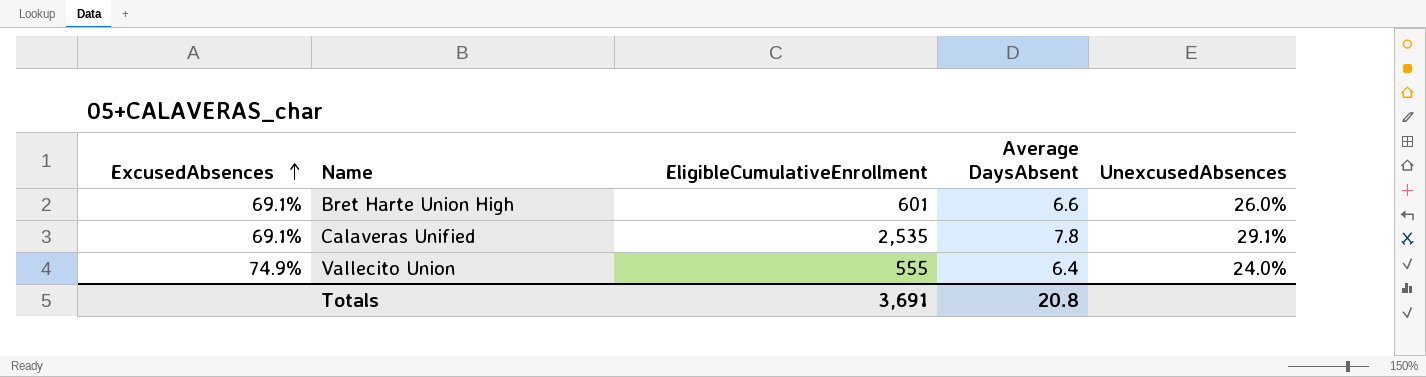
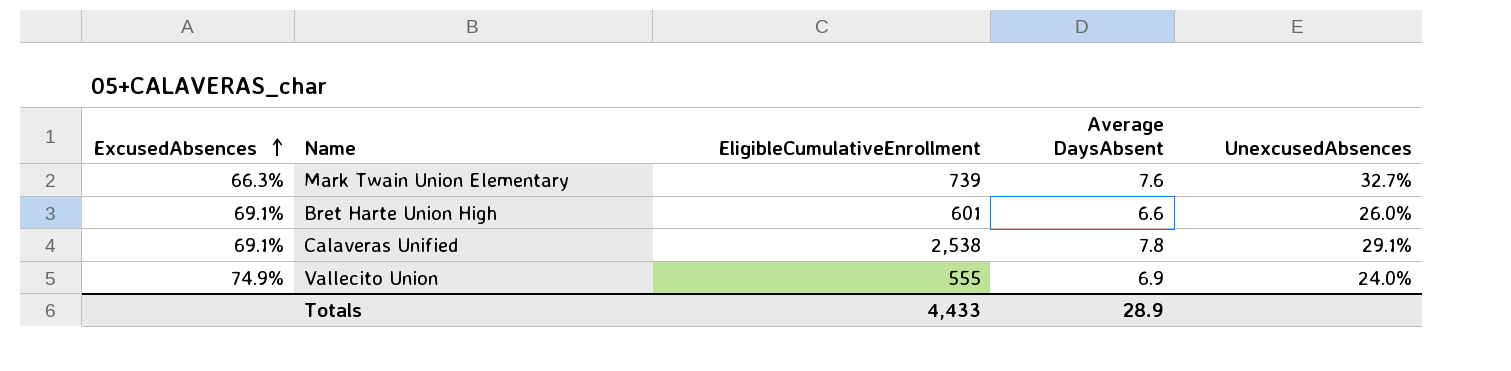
row Mark Twain Union Elementary: none -> 66.3% | 739 | 7.6 | 32.7%
Calaveras Unified | EligibleCumulativeEnrollment: 2,535 -> 2,538
Vallecito Union | Average DaysAbsent: 6.4 -> 6.9
Totals | EligibleCumulativeEnrollment: 3,691 -> 4,433
Totals | Average DaysAbsent: 20.8 -> 28.9

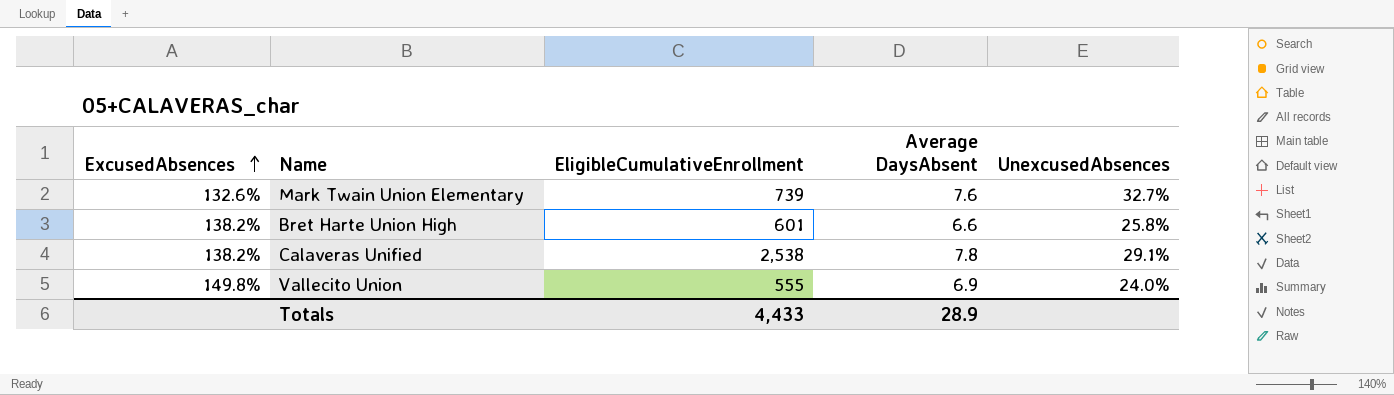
Mark Twain Union Elementary | ExcusedAbsences: 66.3% -> 132.6%
Bret Harte Union High | ExcusedAbsences: 69.1% -> 138.2%
Bret Harte Union High | UnexcusedAbsences: 26.0% -> 25.8%
Calaveras Unified | ExcusedAbsences: 69.1% -> 138.2%
Vallecito Union | ExcusedAbsences: 74.9% -> 149.8%

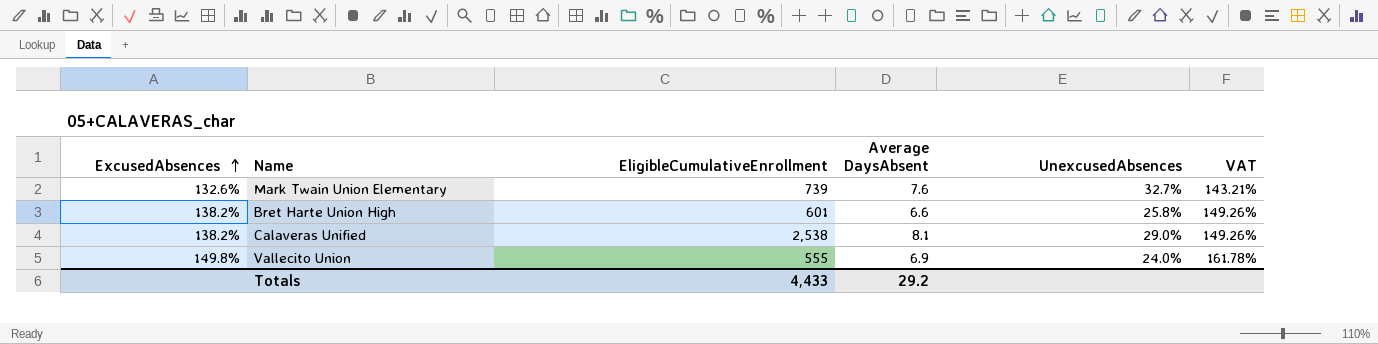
column VAT | formula: none -> [ExcusedAbsences] * 1.08
Calaveras Unified | Average DaysAbsent: 7.8 -> 8.1
Calaveras Unified | UnexcusedAbsences: 29.1% -> 29.0%
Totals | Average DaysAbsent: 28.9 -> 29.2

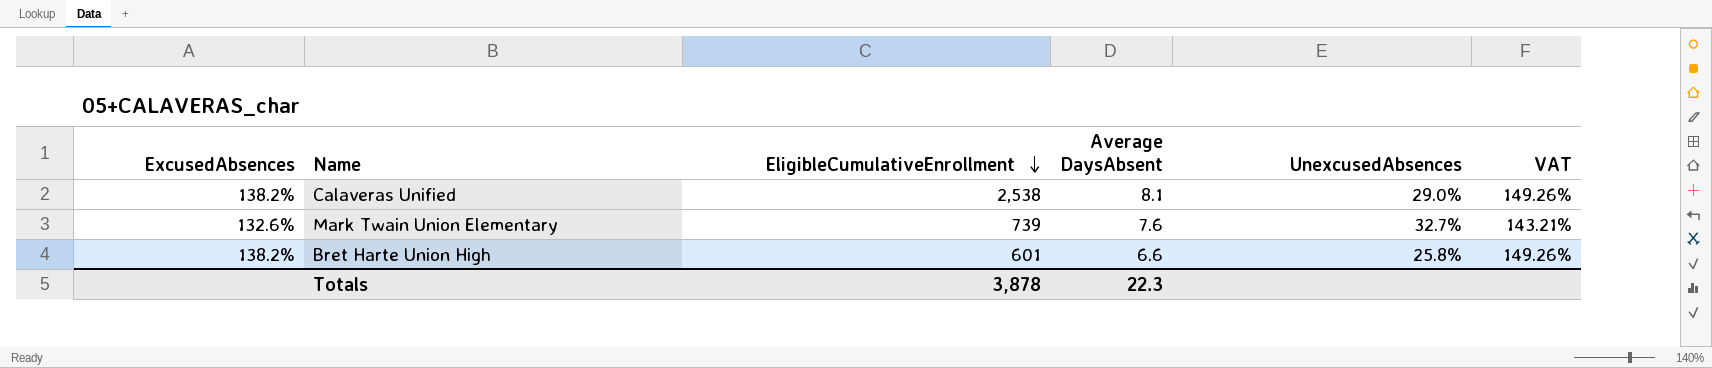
row order: ExcusedAbsences ascending -> EligibleCumulativeEnrollment descending
row Vallecito Union: 149.8% | 555 | 6.9 | 24.0% | 161.78% -> none
Totals | EligibleCumulativeEnrollment: 4,433 -> 3,878
Totals | Average DaysAbsent: 29.2 -> 22.3

